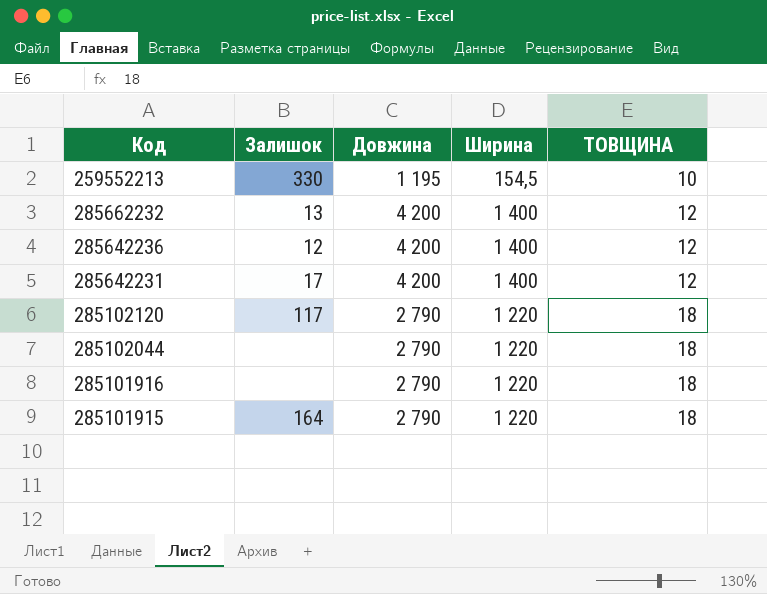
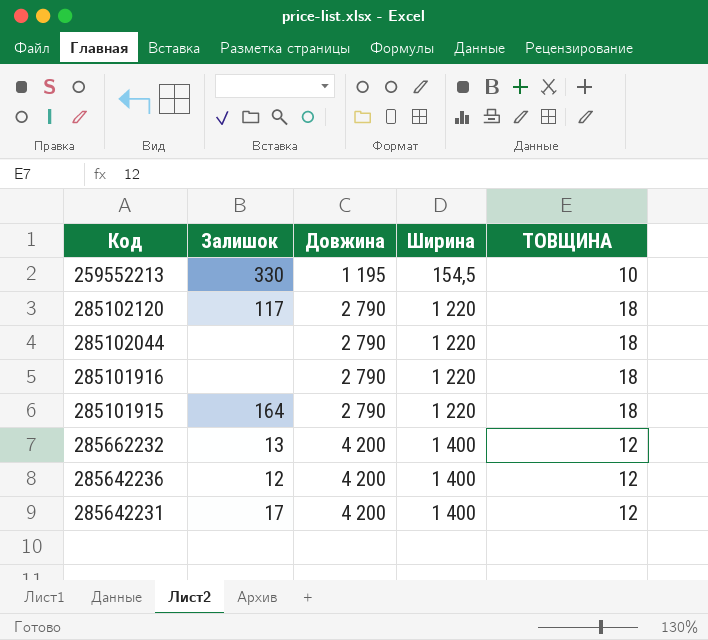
row order: ТОВЩИНА ascending -> Довжина ascending

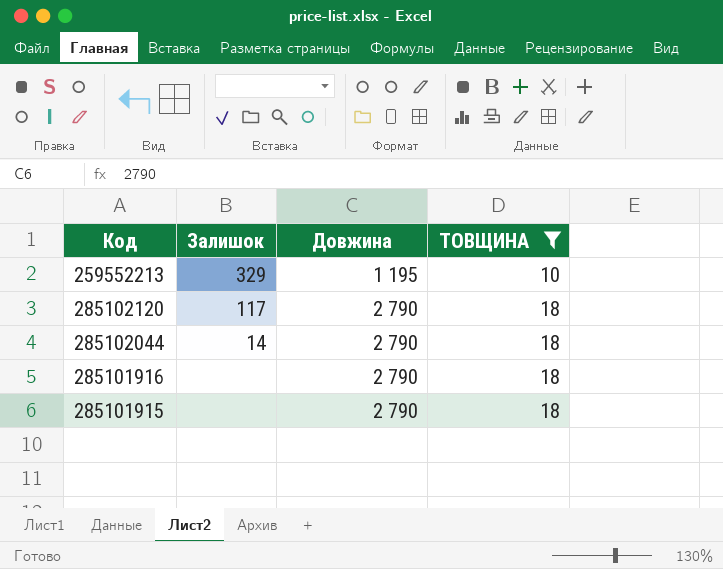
filter: none -> ТОВЩИНА != 12
column Ширина | position: 4 -> none
259552213 | Залишок: 330 -> 329
285102044 | Залишок: none -> 14
285101915 | Залишок: 164 -> none

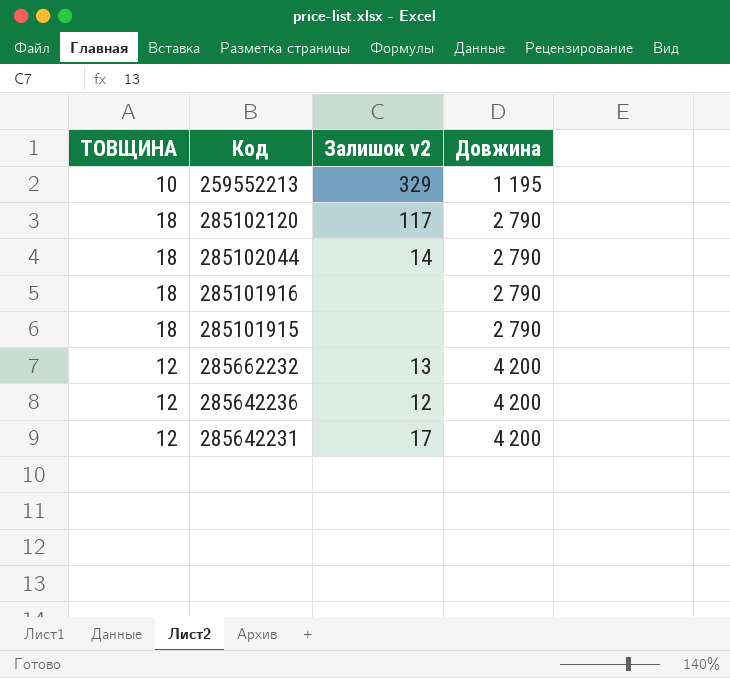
filter: ТОВЩИНА != 12 -> none
column ТОВЩИНА | position: 4 -> 1
column name: Залишок -> Залишок v2

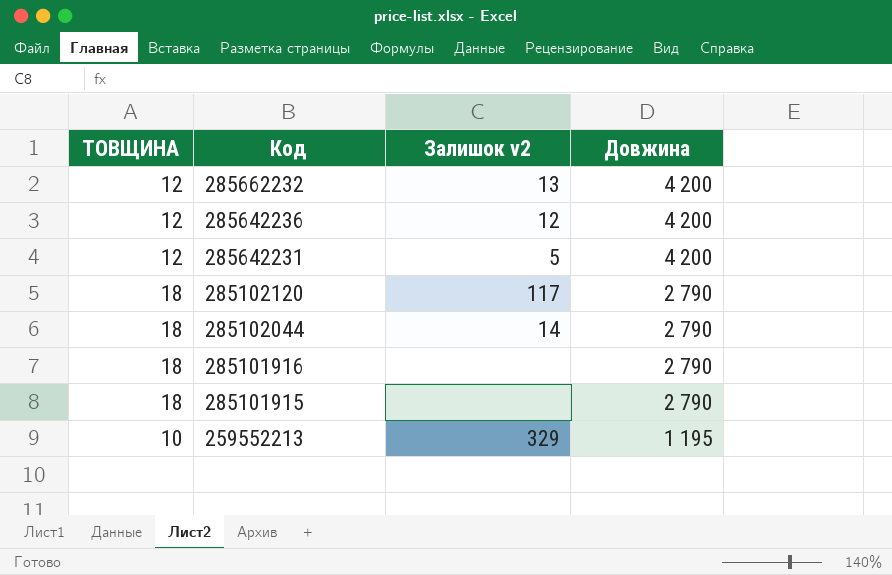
row order: Довжина ascending -> Код descending
285642231 | Залишок v2: 17 -> 5

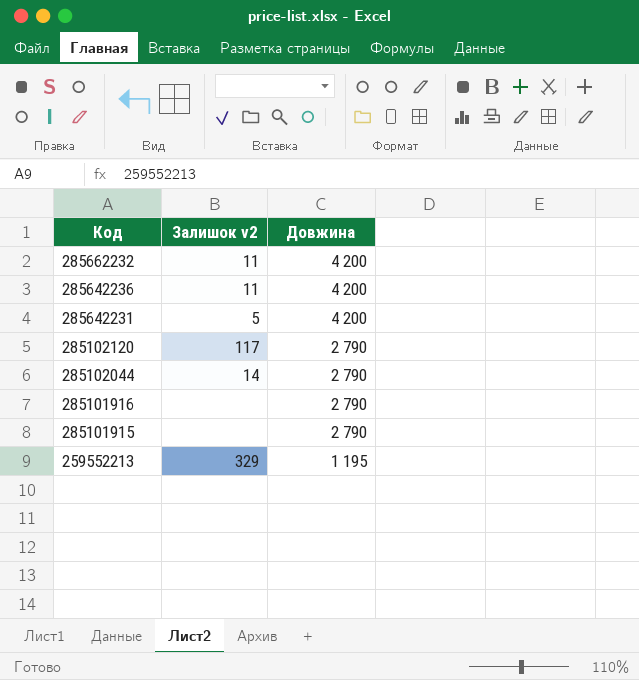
column ТОВЩИНА | position: 1 -> none
285662232 | Залишок v2: 13 -> 11
285642236 | Залишок v2: 12 -> 11

